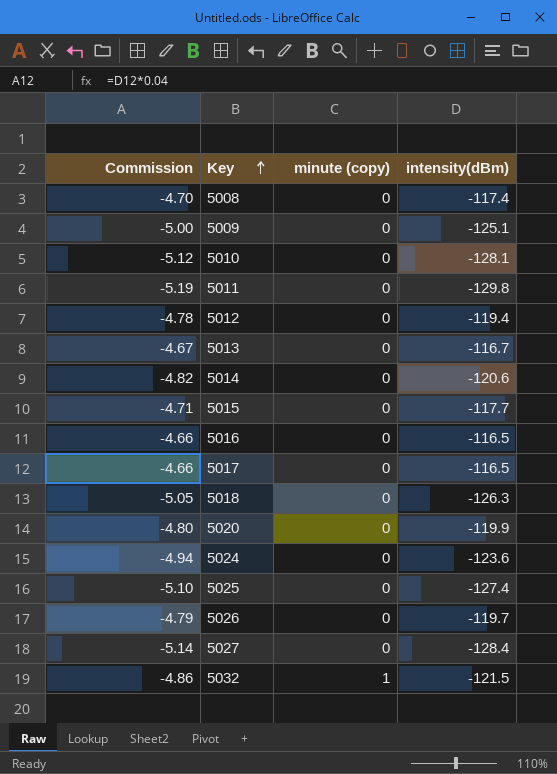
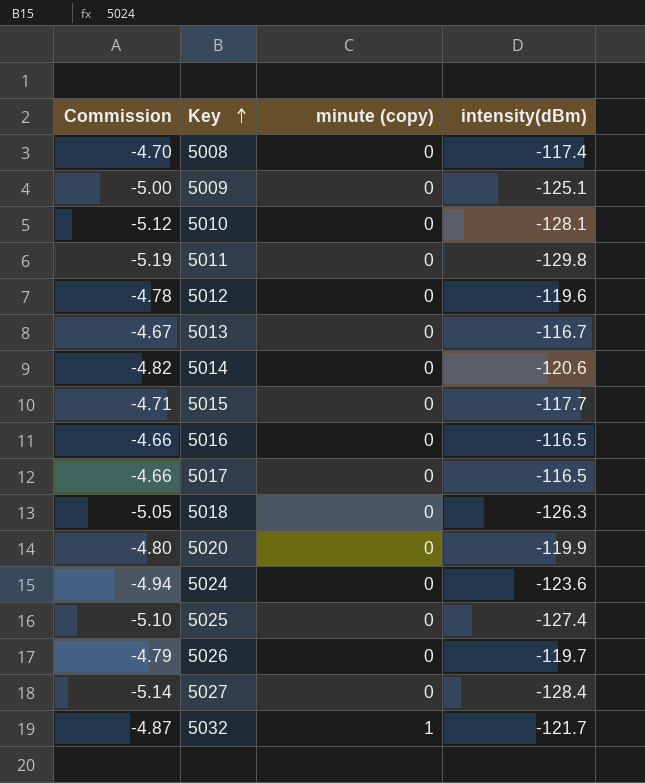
5012 | intensity(dBm): -119.4 -> -119.6
5032 | Commission: -4.86 -> -4.87
5032 | intensity(dBm): -121.5 -> -121.7

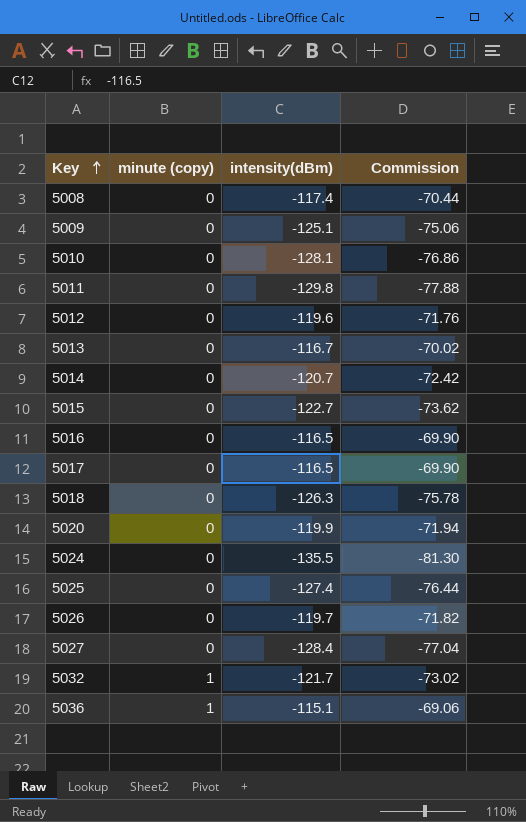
column Commission | formula: [intensity(dBm)] * 0.04 -> [intensity(dBm)] * 0.6
column Commission | position: 1 -> 4
5014 | intensity(dBm): -120.6 -> -120.7
5015 | intensity(dBm): -117.7 -> -122.7
5024 | intensity(dBm): -123.6 -> -135.5
row 5036: none -> 1 | -115.1 | -69.06

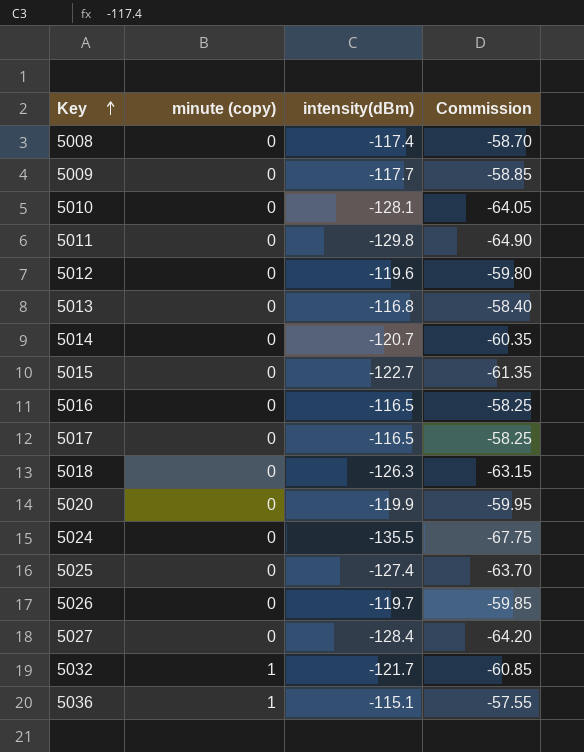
column Commission | formula: [intensity(dBm)] * 0.6 -> [intensity(dBm)] * 0.5
5009 | intensity(dBm): -125.1 -> -117.7
5013 | intensity(dBm): -116.7 -> -116.8

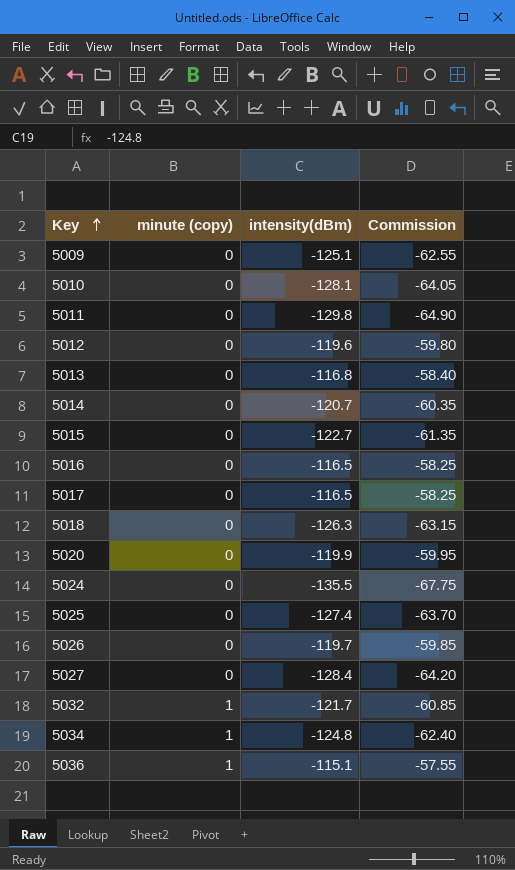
row 5008: 0 | -117.4 | -58.70 -> none
5009 | intensity(dBm): -117.7 -> -125.1
5009 | Commission: -58.85 -> -62.55
row 5034: none -> 1 | -124.8 | -62.40

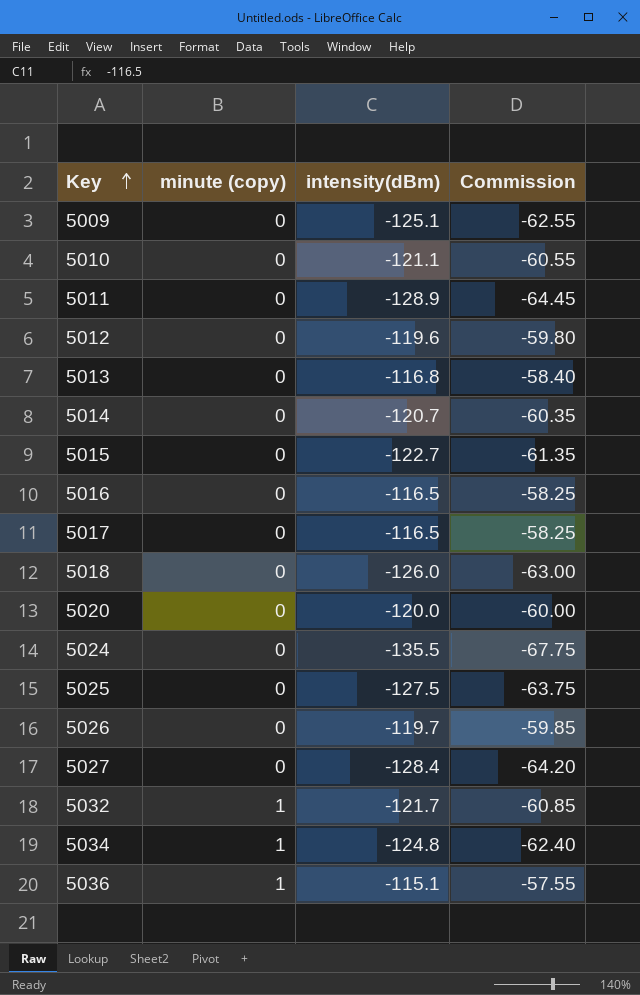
5010 | intensity(dBm): -128.1 -> -121.1
5010 | Commission: -64.05 -> -60.55
5011 | intensity(dBm): -129.8 -> -128.9
5011 | Commission: -64.90 -> -64.45
5018 | intensity(dBm): -126.3 -> -126.0
5018 | Commission: -63.15 -> -63.00
5020 | intensity(dBm): -119.9 -> -120.0
5020 | Commission: -59.95 -> -60.00
5025 | intensity(dBm): -127.4 -> -127.5
5025 | Commission: -63.70 -> -63.75

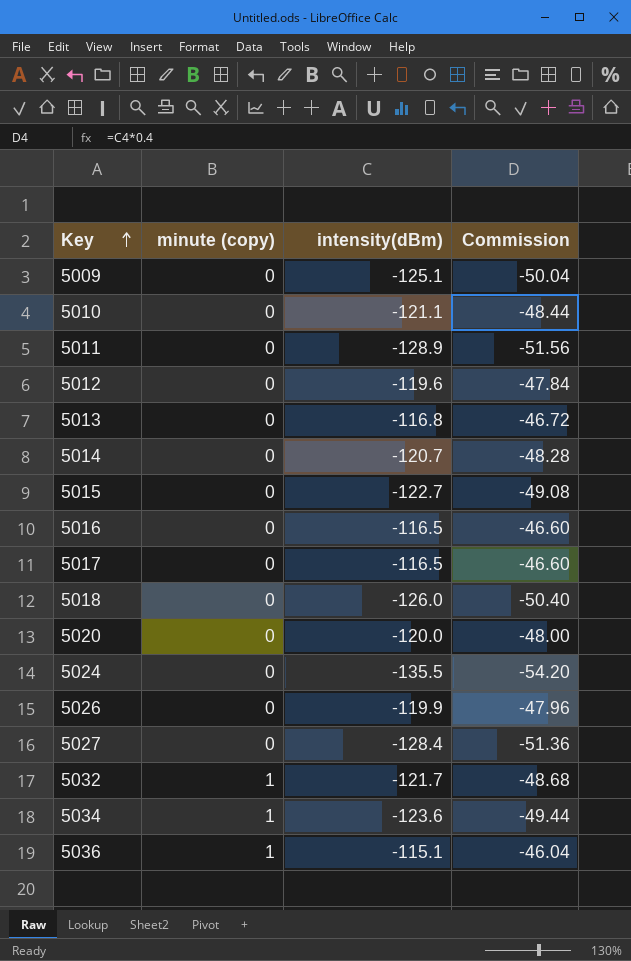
column Commission | formula: [intensity(dBm)] * 0.5 -> [intensity(dBm)] * 0.4
row 5025: 0 | -127.5 | -63.75 -> none
5026 | intensity(dBm): -119.7 -> -119.9
5034 | intensity(dBm): -124.8 -> -123.6

